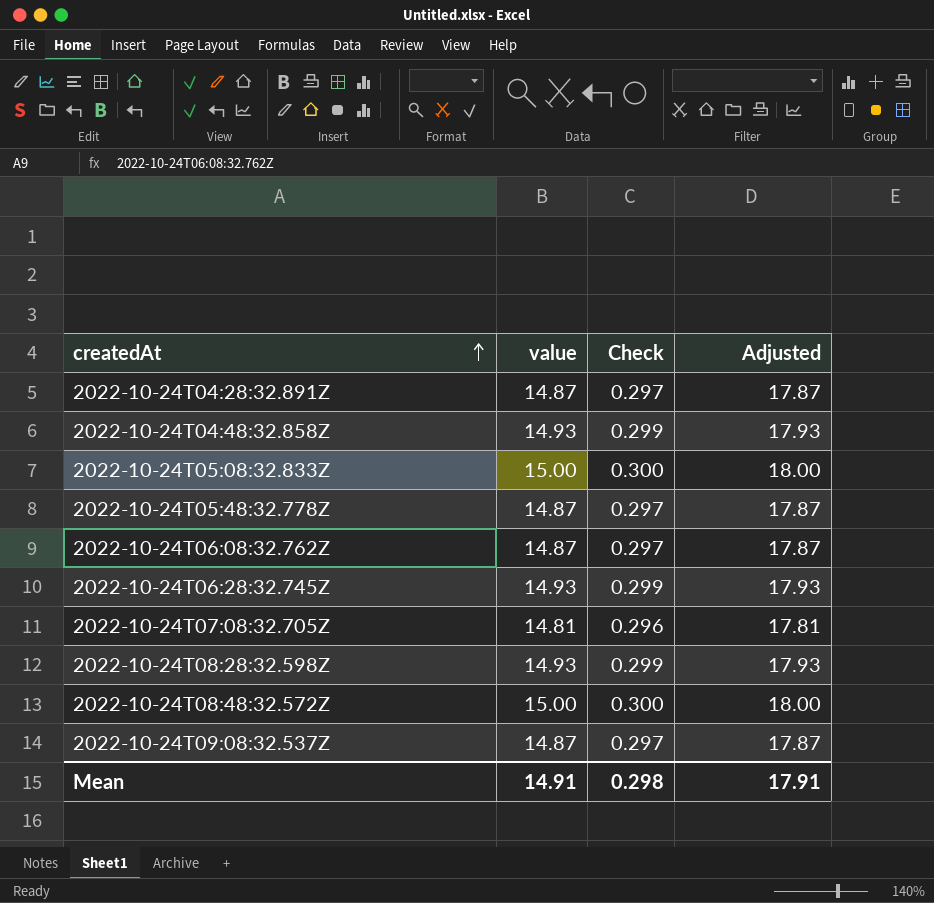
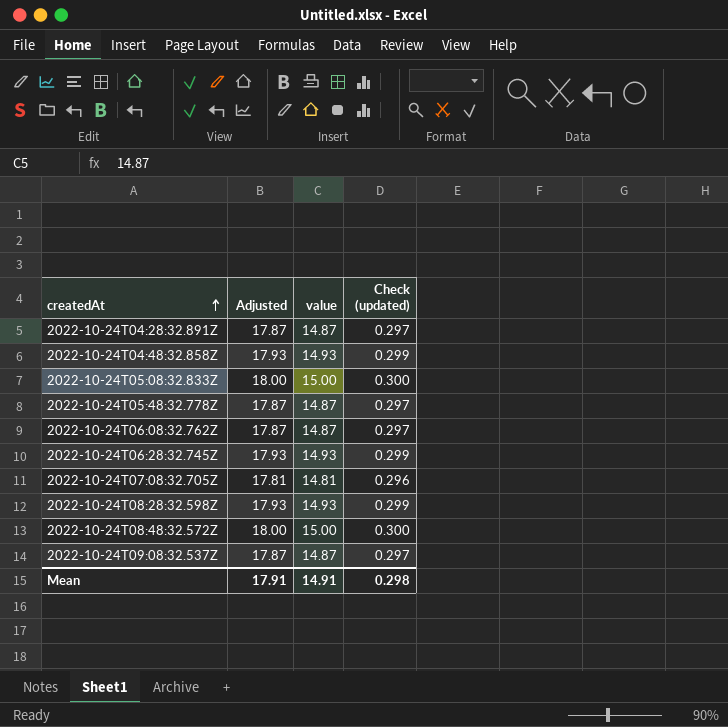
column Adjusted | position: 4 -> 2
column name: Check -> Check (updated)

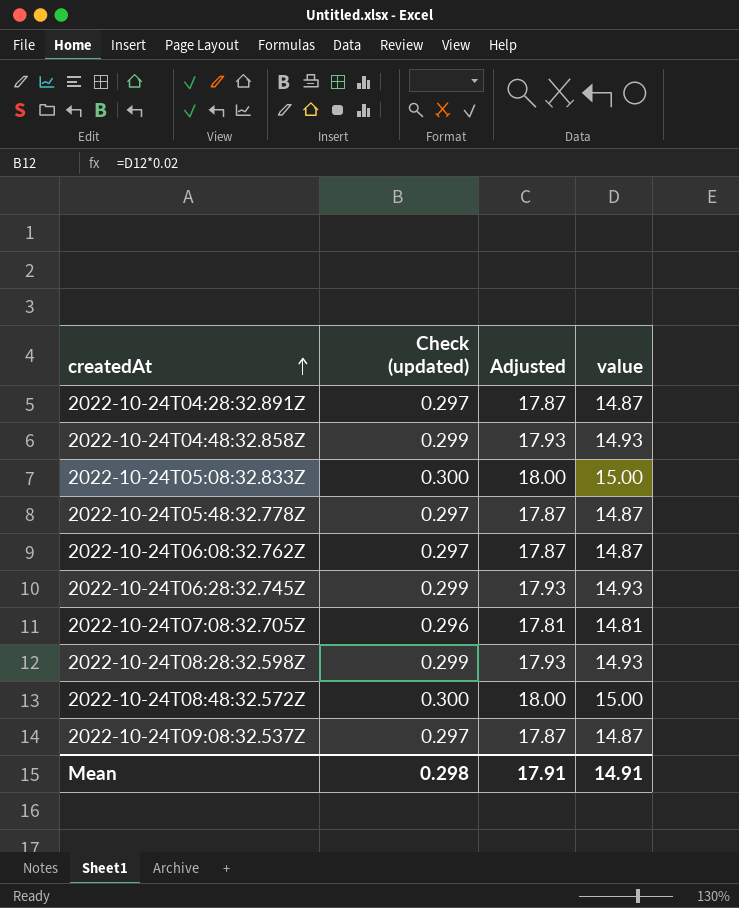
column Check (updated) | position: 4 -> 2

